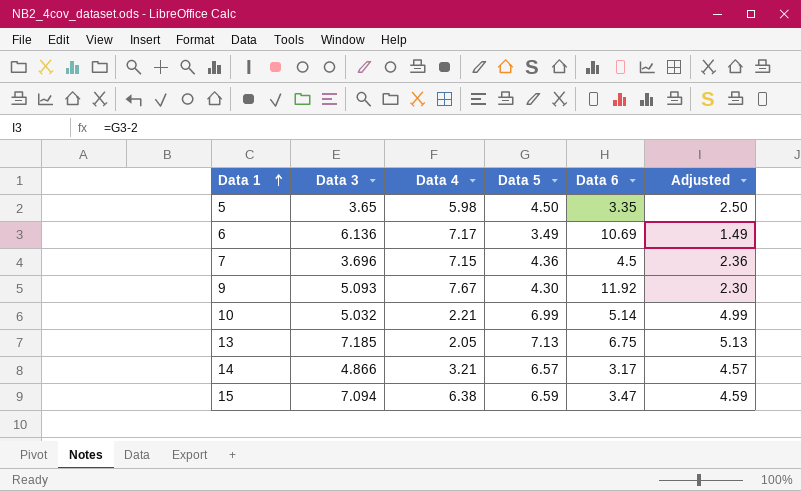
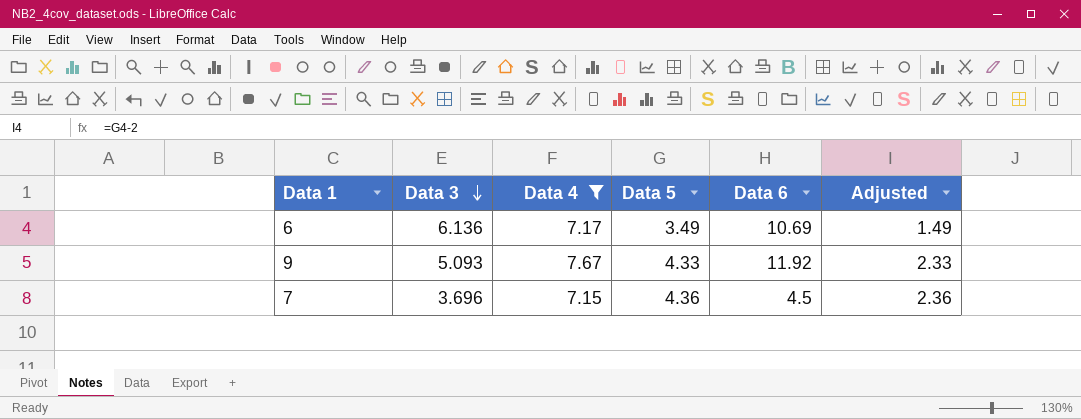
filter: none -> Data 4 >= 7.15
row order: Data 1 ascending -> Data 3 descending
9 | Data 5: 4.30 -> 4.33
9 | Adjusted: 2.30 -> 2.33

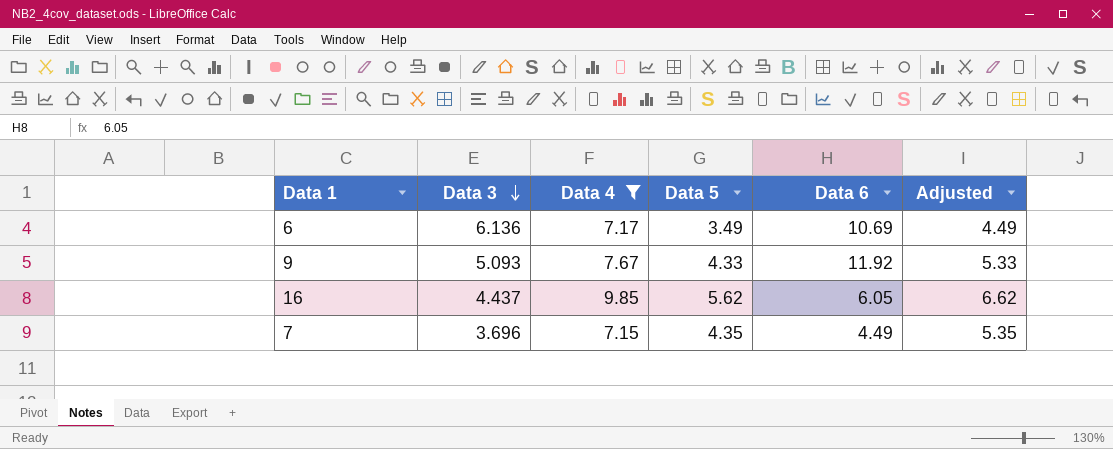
column Adjusted | formula: [Data 5] - 2 -> [Data 5] + 1
row 16: none -> 4.437 | 9.85 | 5.62 | 6.05 | 6.62
7 | Data 5: 4.36 -> 4.35
7 | Data 6: 4.5 -> 4.49

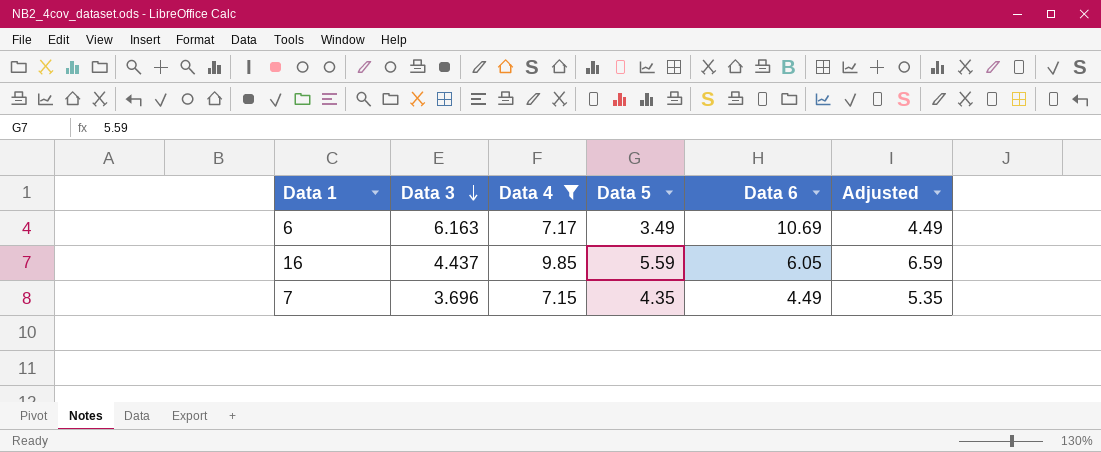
row 9: 5.093 | 7.67 | 4.33 | 11.92 | 5.33 -> none
6 | Data 3: 6.136 -> 6.163
16 | Data 5: 5.62 -> 5.59
16 | Adjusted: 6.62 -> 6.59

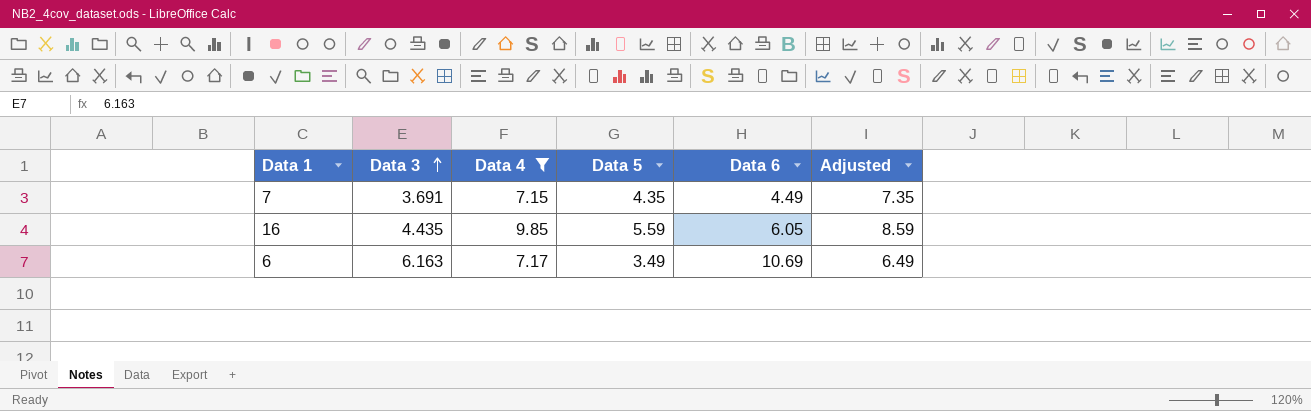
row order: Data 3 descending -> Data 3 ascending
column Adjusted | formula: [Data 5] + 1 -> [Data 5] + 3
7 | Data 3: 3.696 -> 3.691
16 | Data 3: 4.437 -> 4.435

